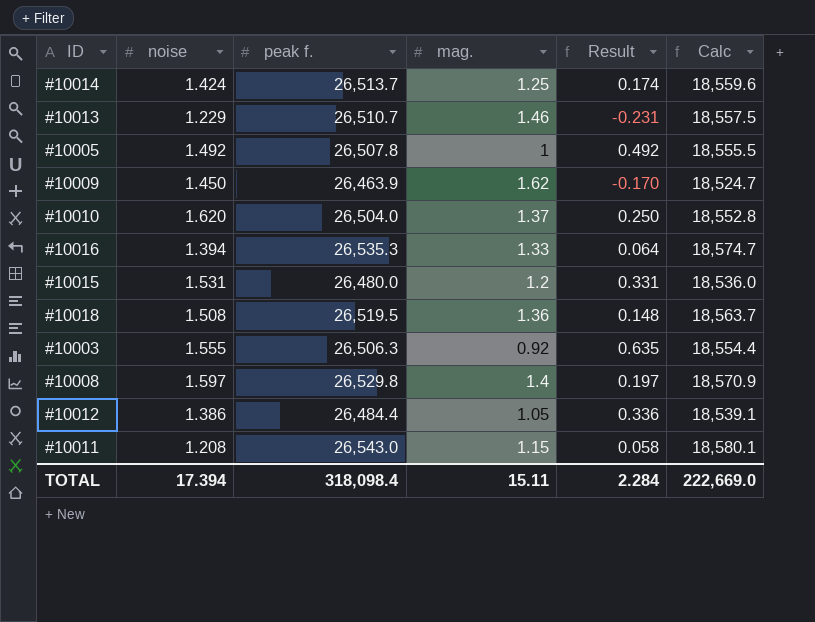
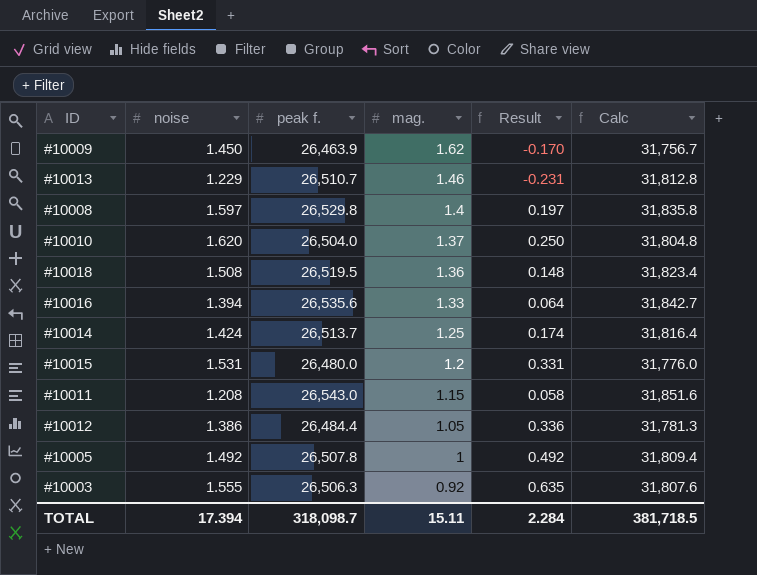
row order: none -> mag. descending
column Calc | formula: [peak f.] * 0.7 -> [peak f.] * 1.2
#10016 | peak f.: 26,535.3 -> 26,535.6
TOTAL | peak f.: 318,098.4 -> 318,098.7
TOTAL | Calc: 222,669.0 -> 381,718.5

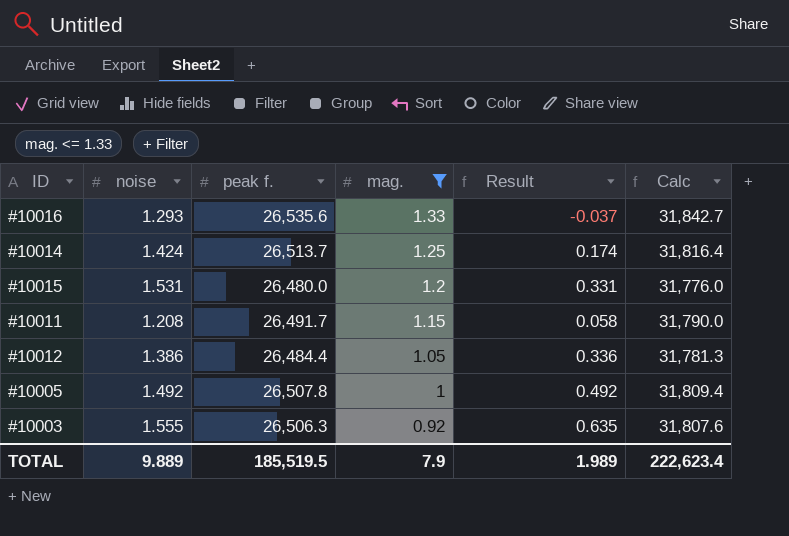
filter: none -> mag. <= 1.33
#10016 | noise: 1.394 -> 1.293
#10016 | Result: 0.064 -> -0.037
#10011 | peak f.: 26,543.0 -> 26,491.7
#10011 | Calc: 31,851.6 -> 31,790.0
TOTAL | noise: 17.394 -> 9.889
TOTAL | peak f.: 318,098.7 -> 185,519.5
TOTAL | mag.: 15.11 -> 7.9
TOTAL | Result: 2.284 -> 1.989
TOTAL | Calc: 381,718.5 -> 222,623.4

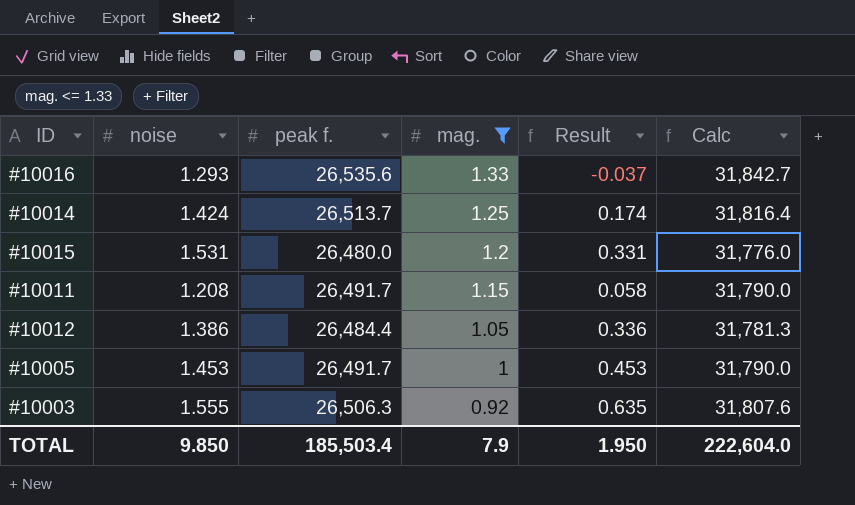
#10005 | noise: 1.492 -> 1.453
#10005 | peak f.: 26,507.8 -> 26,491.7
#10005 | Result: 0.492 -> 0.453
#10005 | Calc: 31,809.4 -> 31,790.0
TOTAL | noise: 9.889 -> 9.850
TOTAL | peak f.: 185,519.5 -> 185,503.4
TOTAL | Result: 1.989 -> 1.950
TOTAL | Calc: 222,623.4 -> 222,604.0

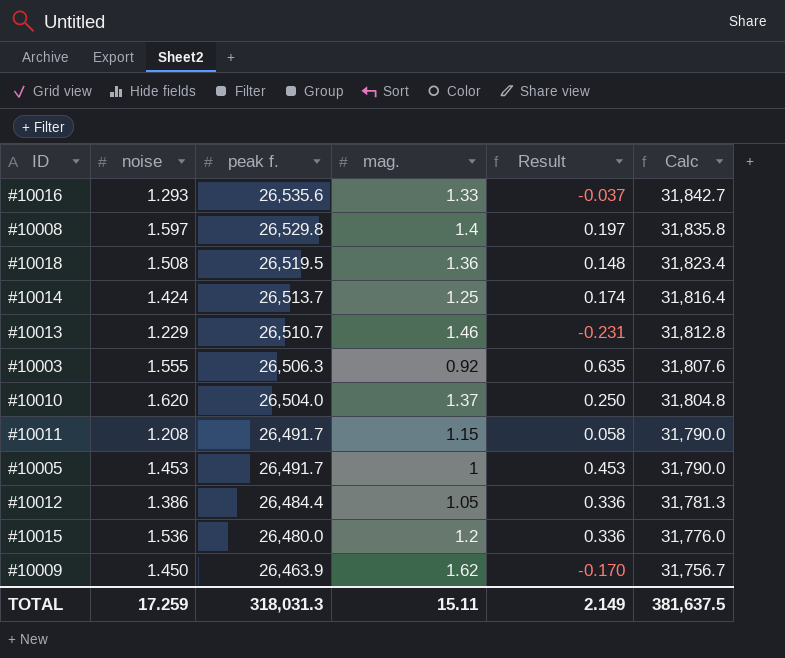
filter: mag. <= 1.33 -> none
row order: mag. descending -> peak f. descending
#10015 | noise: 1.531 -> 1.536
#10015 | Result: 0.331 -> 0.336
TOTAL | noise: 9.850 -> 17.259
TOTAL | peak f.: 185,503.4 -> 318,031.3
TOTAL | mag.: 7.9 -> 15.11
TOTAL | Result: 1.950 -> 2.149
TOTAL | Calc: 222,604.0 -> 381,637.5

